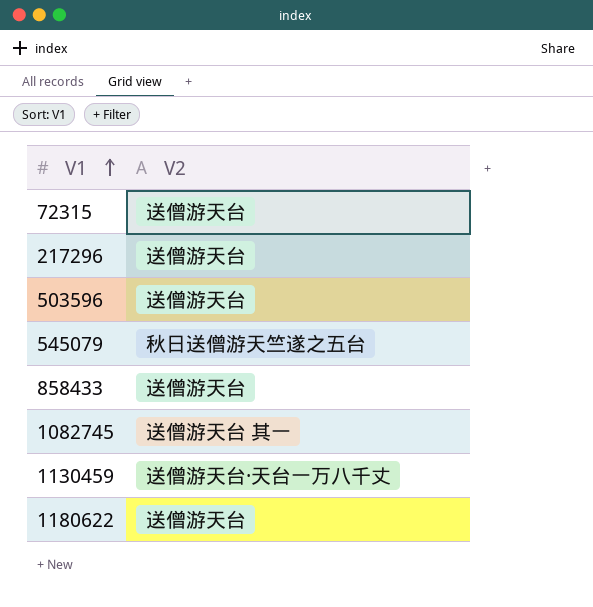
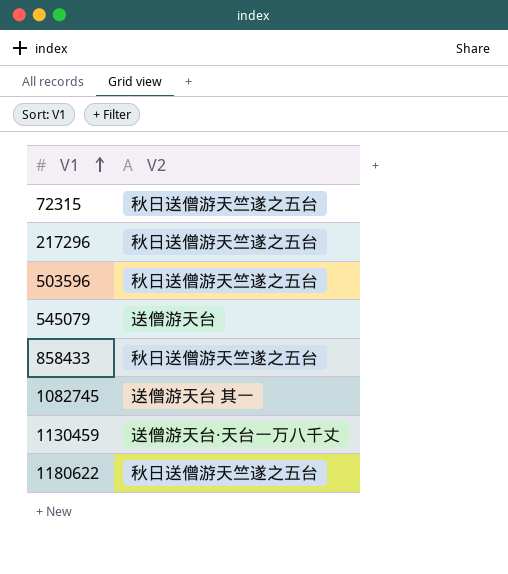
72315 | V2: 送僧游天台 -> 秋日送僧游天竺遂之五台
217296 | V2: 送僧游天台 -> 秋日送僧游天竺遂之五台
503596 | V2: 送僧游天台 -> 秋日送僧游天竺遂之五台
545079 | V2: 秋日送僧游天竺遂之五台 -> 送僧游天台
858433 | V2: 送僧游天台 -> 秋日送僧游天竺遂之五台
1180622 | V2: 送僧游天台 -> 秋日送僧游天竺遂之五台

